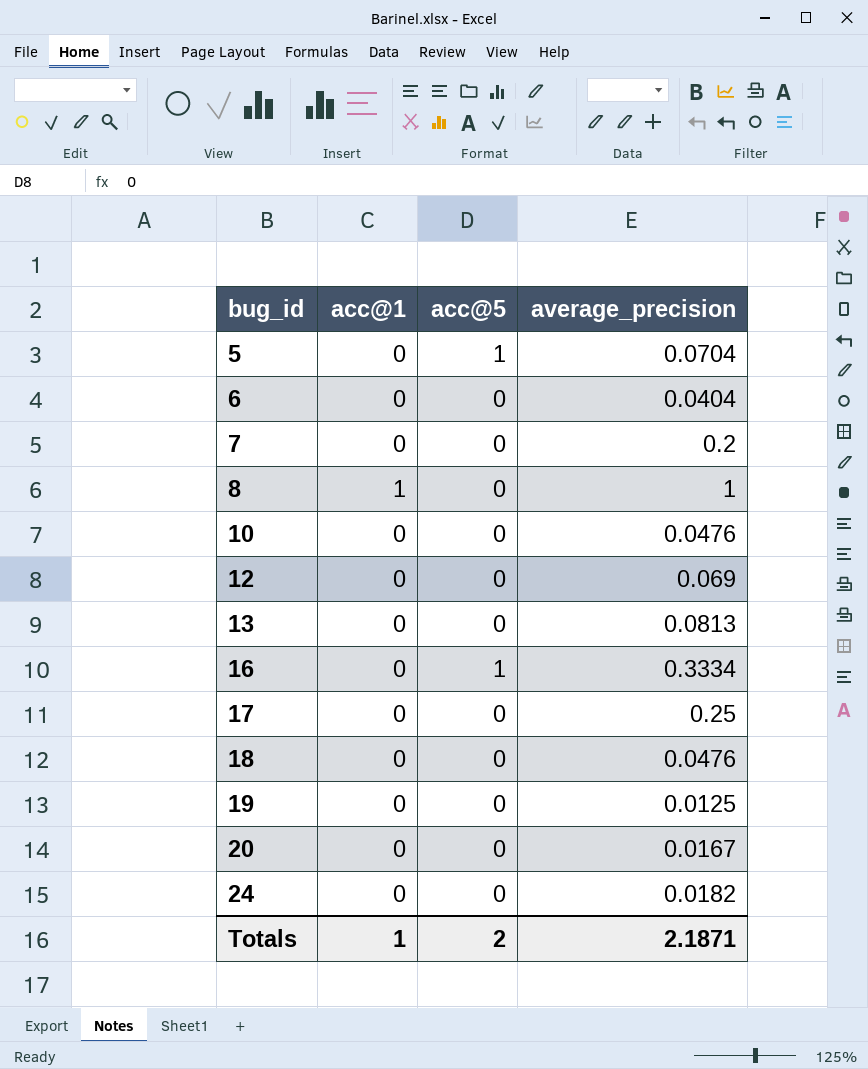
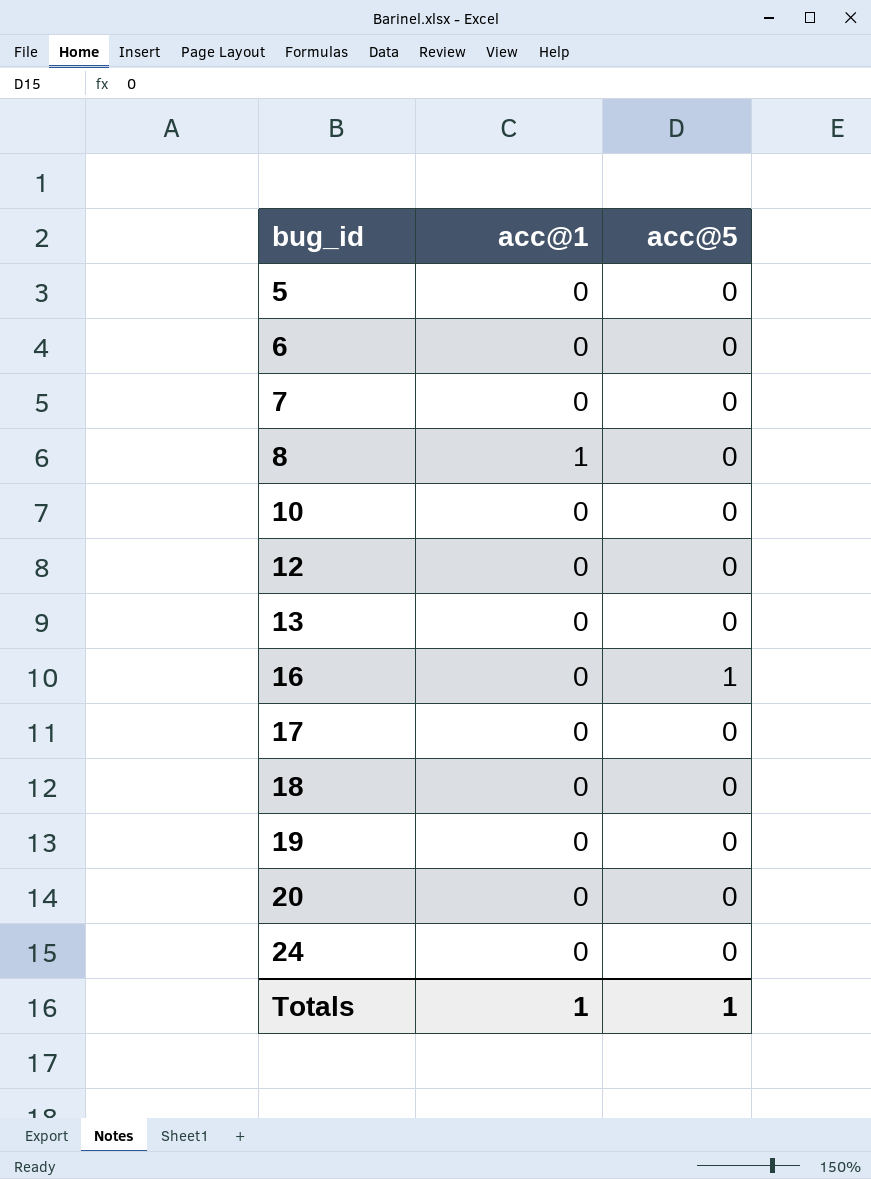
column average_precision | position: 4 -> none
5 | acc@5: 1 -> 0
Totals | acc@5: 2 -> 1

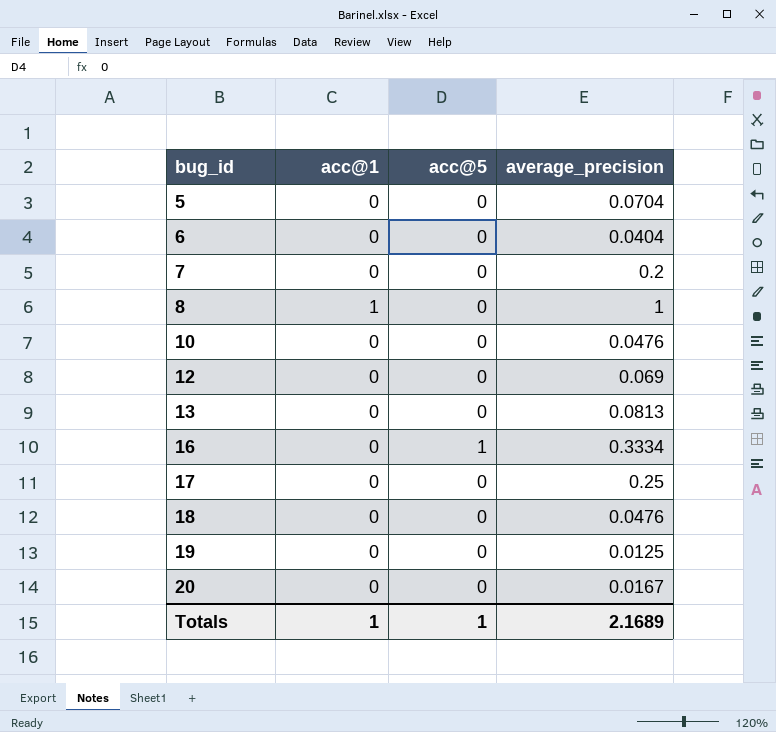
column average_precision | position: none -> 4
row 24: 0 | 0 -> none

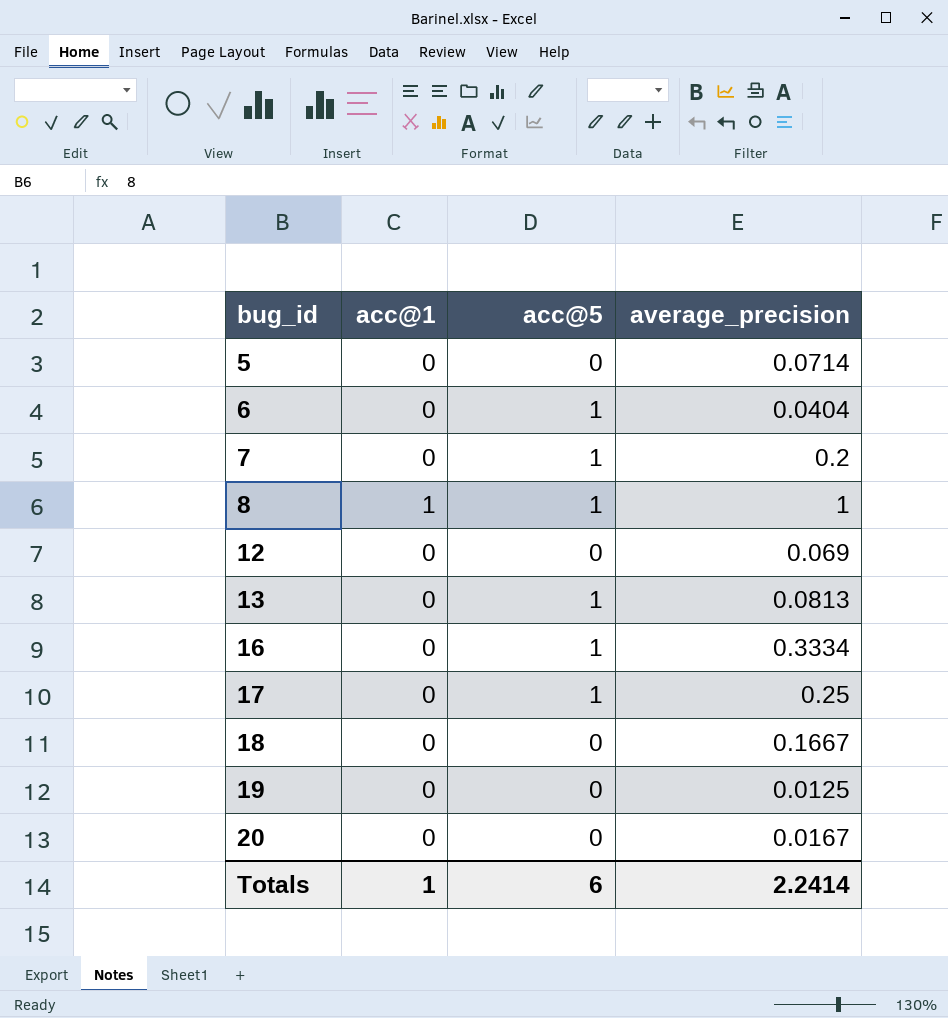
row 10: 0 | 0 | 0.0476 -> none
5 | average_precision: 0.0704 -> 0.0714
6 | acc@5: 0 -> 1
7 | acc@5: 0 -> 1
8 | acc@5: 0 -> 1
13 | acc@5: 0 -> 1
17 | acc@5: 0 -> 1
18 | average_precision: 0.0476 -> 0.1667
Totals | acc@5: 1 -> 6
Totals | average_precision: 2.1689 -> 2.2414

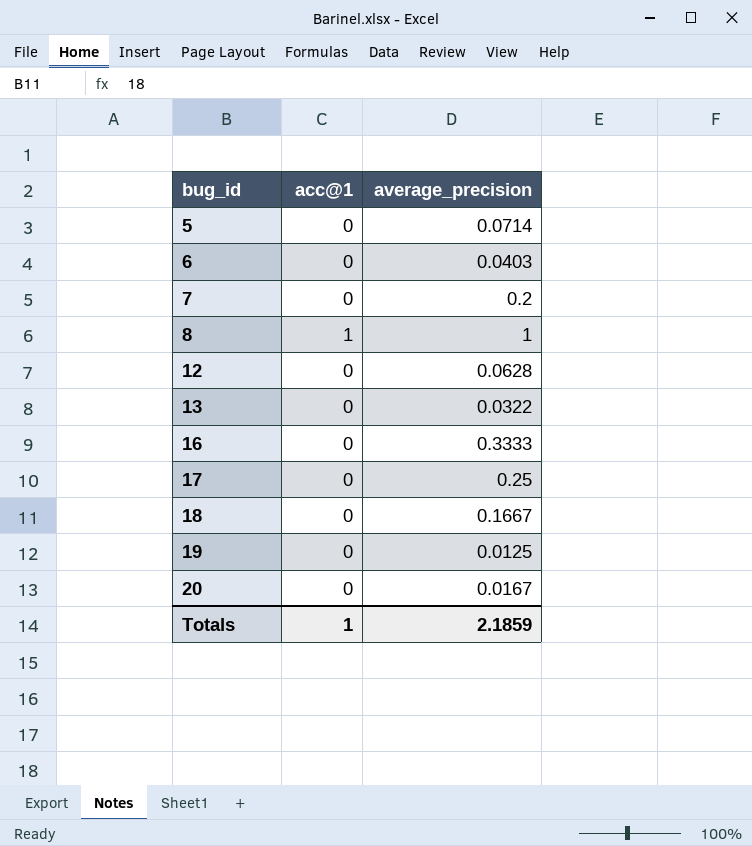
column acc@5 | position: 3 -> none
6 | average_precision: 0.0404 -> 0.0403
12 | average_precision: 0.069 -> 0.0628
13 | average_precision: 0.0813 -> 0.0322
16 | average_precision: 0.3334 -> 0.3333
Totals | average_precision: 2.2414 -> 2.1859

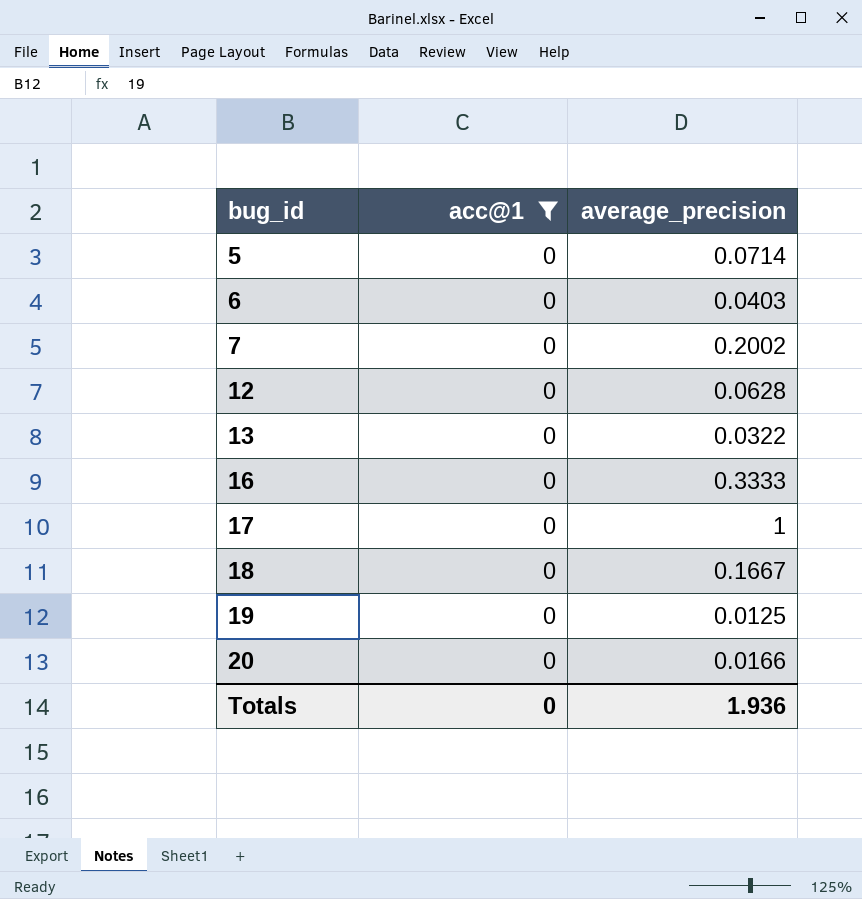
filter: none -> acc@1 = 0
7 | average_precision: 0.2 -> 0.2002
17 | average_precision: 0.25 -> 1
20 | average_precision: 0.0167 -> 0.0166
Totals | acc@1: 1 -> 0
Totals | average_precision: 2.1859 -> 1.936

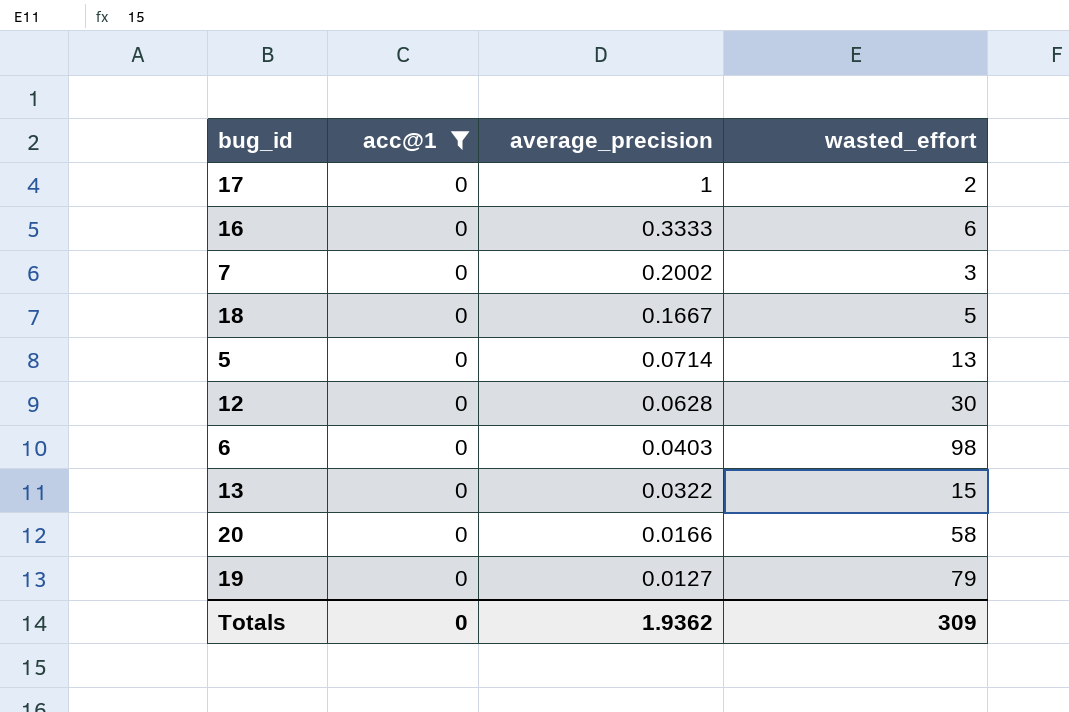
row order: bug_id ascending -> average_precision descending
column wasted_effort | position: none -> 4
19 | average_precision: 0.0125 -> 0.0127
Totals | average_precision: 1.936 -> 1.9362

